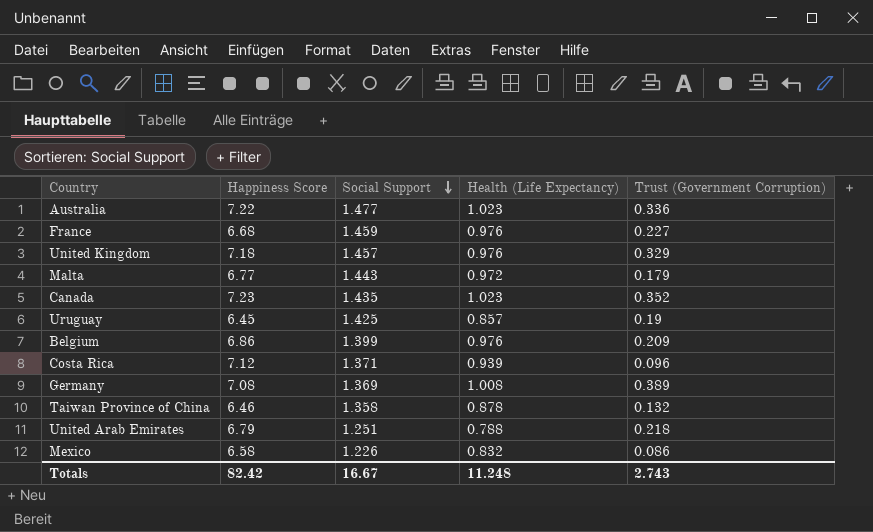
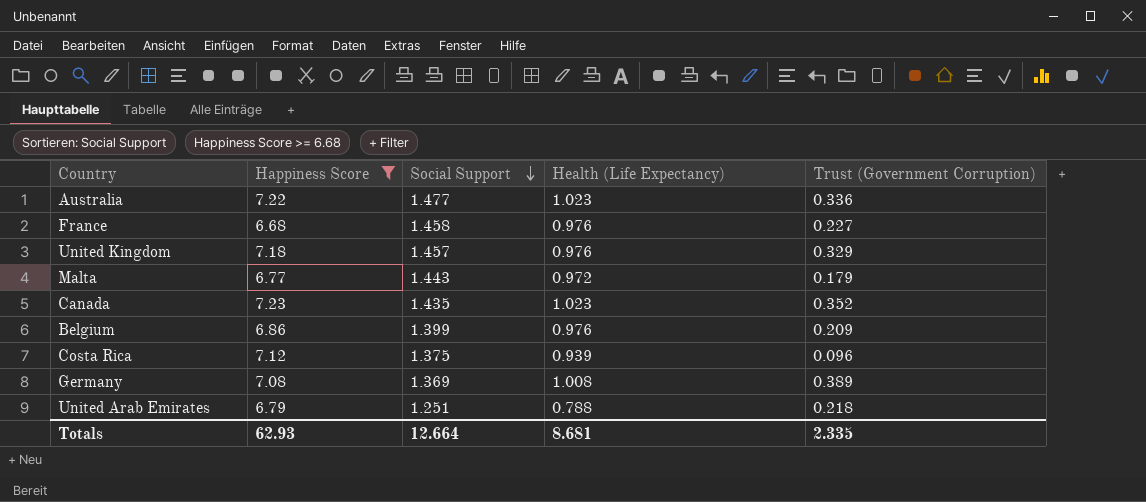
filter: none -> Happiness Score >= 6.68
France | Social Support: 1.459 -> 1.458
Costa Rica | Social Support: 1.371 -> 1.375
Totals | Happiness Score: 82.42 -> 62.93
Totals | Social Support: 16.67 -> 12.664
Totals | Health (Life Expectancy): 11.248 -> 8.681
Totals | Trust (Government Corruption): 2.743 -> 2.335

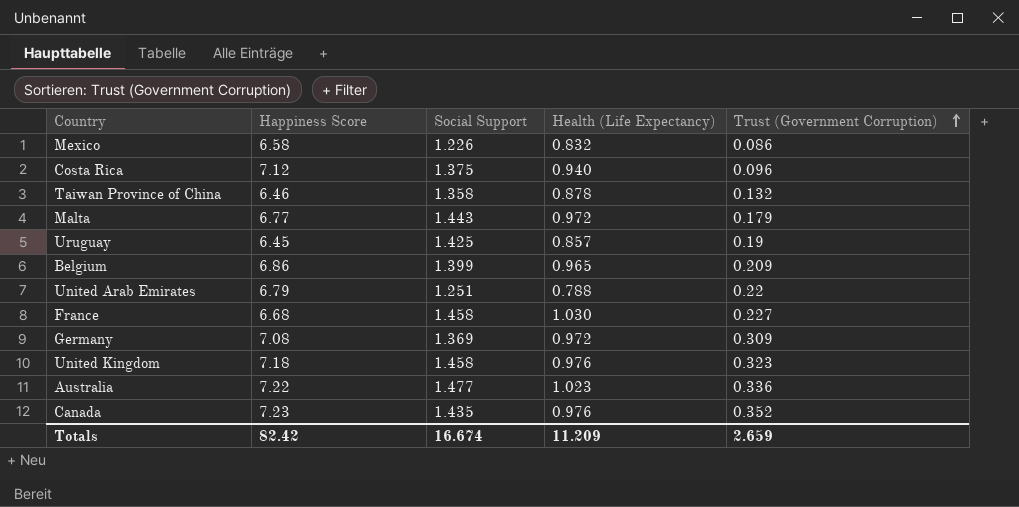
filter: Happiness Score >= 6.68 -> none
row order: Social Support descending -> Trust (Government Corruption) ascending
Costa Rica | Health (Life Expectancy): 0.939 -> 0.940
Belgium | Health (Life Expectancy): 0.976 -> 0.965
United Arab Emirates | Trust (Government Corruption): 0.218 -> 0.22
France | Health (Life Expectancy): 0.976 -> 1.030
Germany | Health (Life Expectancy): 1.008 -> 0.972
Germany | Trust (Government Corruption): 0.389 -> 0.309
United Kingdom | Social Support: 1.457 -> 1.458
United Kingdom | Trust (Government Corruption): 0.329 -> 0.323
Canada | Health (Life Expectancy): 1.023 -> 0.976
Totals | Happiness Score: 62.93 -> 82.42
Totals | Social Support: 12.664 -> 16.674
Totals | Health (Life Expectancy): 8.681 -> 11.209
Totals | Trust (Government Corruption): 2.335 -> 2.659

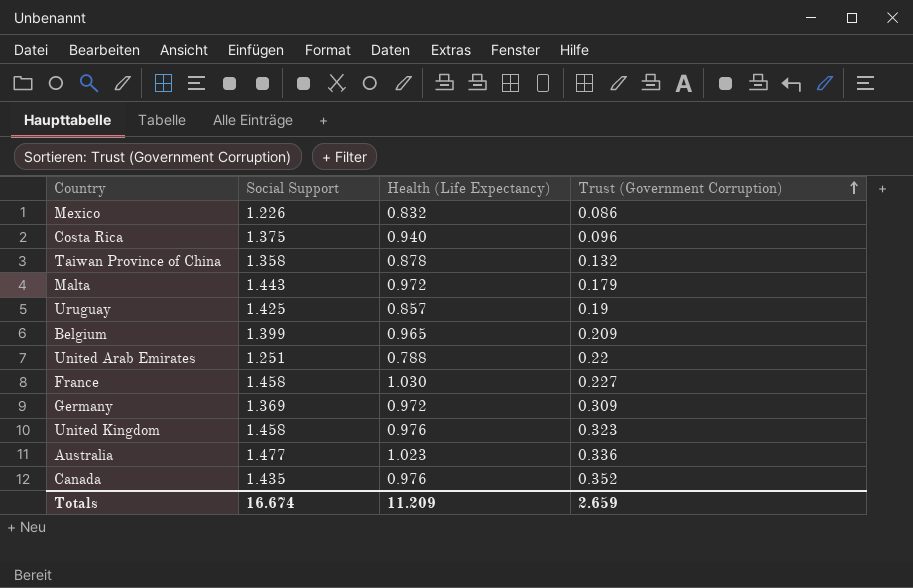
column Happiness Score | position: 2 -> none

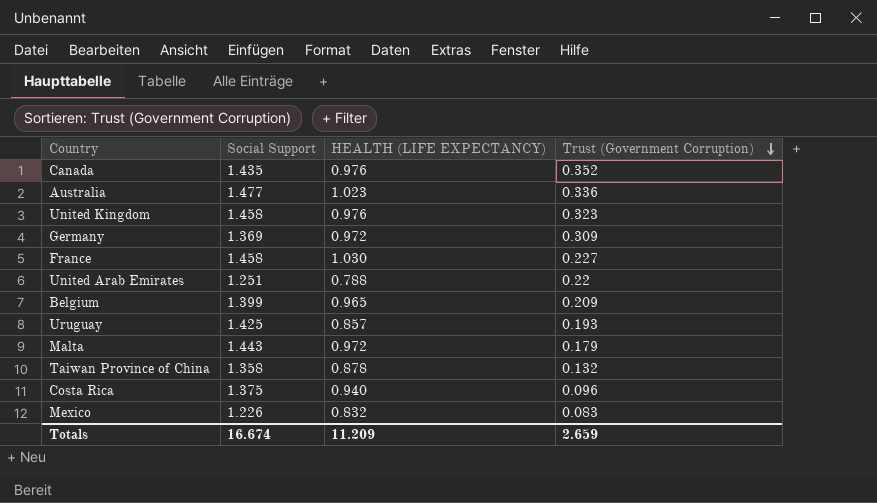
row order: Trust (Government Corruption) ascending -> Trust (Government Corruption) descending
column name: Health (Life Expectancy) -> HEALTH (LIFE EXPECTANCY)
Uruguay | Trust (Government Corruption): 0.19 -> 0.193
Mexico | Trust (Government Corruption): 0.086 -> 0.083

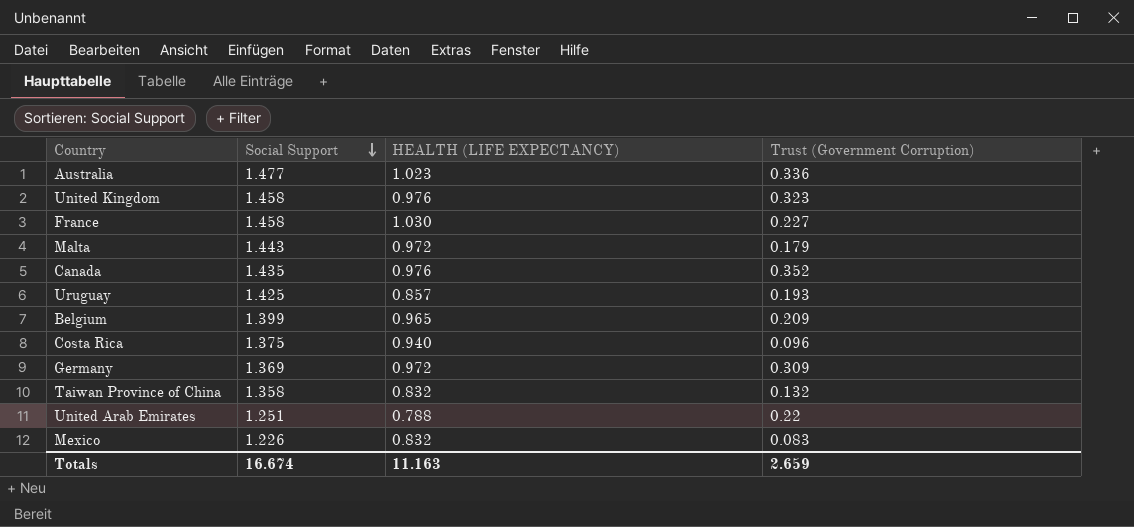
row order: Trust (Government Corruption) descending -> Social Support descending
Taiwan Province of China | HEALTH (LIFE EXPECTANCY): 0.878 -> 0.832
Totals | HEALTH (LIFE EXPECTANCY): 11.209 -> 11.163

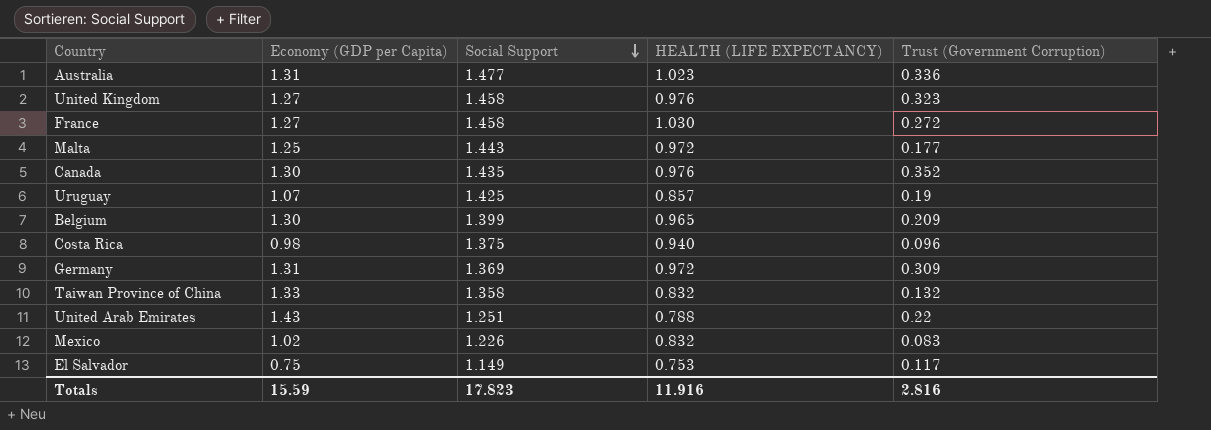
column Economy (GDP per Capita) | position: none -> 2
France | Trust (Government Corruption): 0.227 -> 0.272
Malta | Trust (Government Corruption): 0.179 -> 0.177
Uruguay | Trust (Government Corruption): 0.193 -> 0.19
row El Salvador: none -> 0.75 | 1.149 | 0.753 | 0.117
Totals | Social Support: 16.674 -> 17.823
Totals | HEALTH (LIFE EXPECTANCY): 11.163 -> 11.916
Totals | Trust (Government Corruption): 2.659 -> 2.816

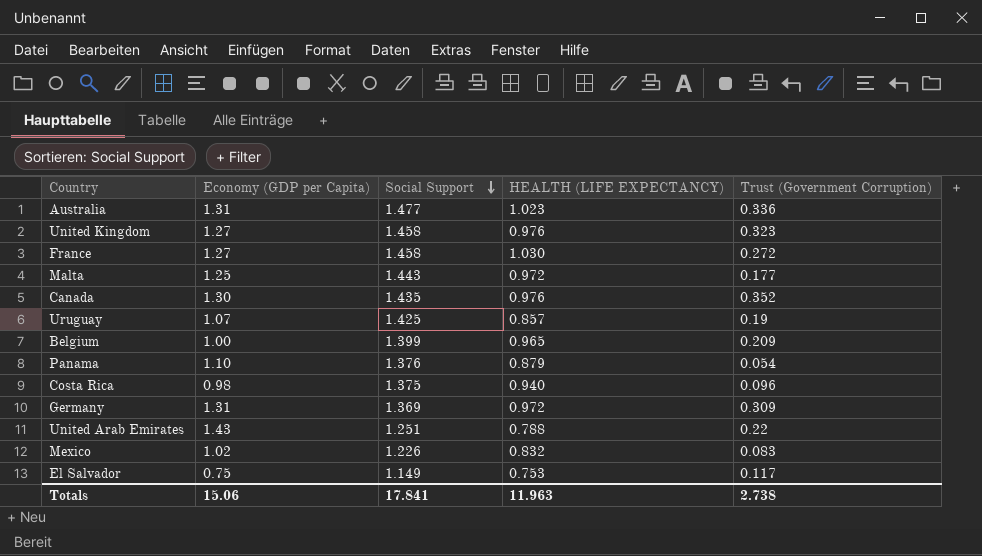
row Taiwan Province of China: 1.33 | 1.358 | 0.832 | 0.132 -> none
Belgium | Economy (GDP per Capita): 1.30 -> 1.00
row Panama: none -> 1.10 | 1.376 | 0.879 | 0.054
Totals | Economy (GDP per Capita): 15.59 -> 15.06
Totals | Social Support: 17.823 -> 17.841
Totals | HEALTH (LIFE EXPECTANCY): 11.916 -> 11.963
Totals | Trust (Government Corruption): 2.816 -> 2.738

